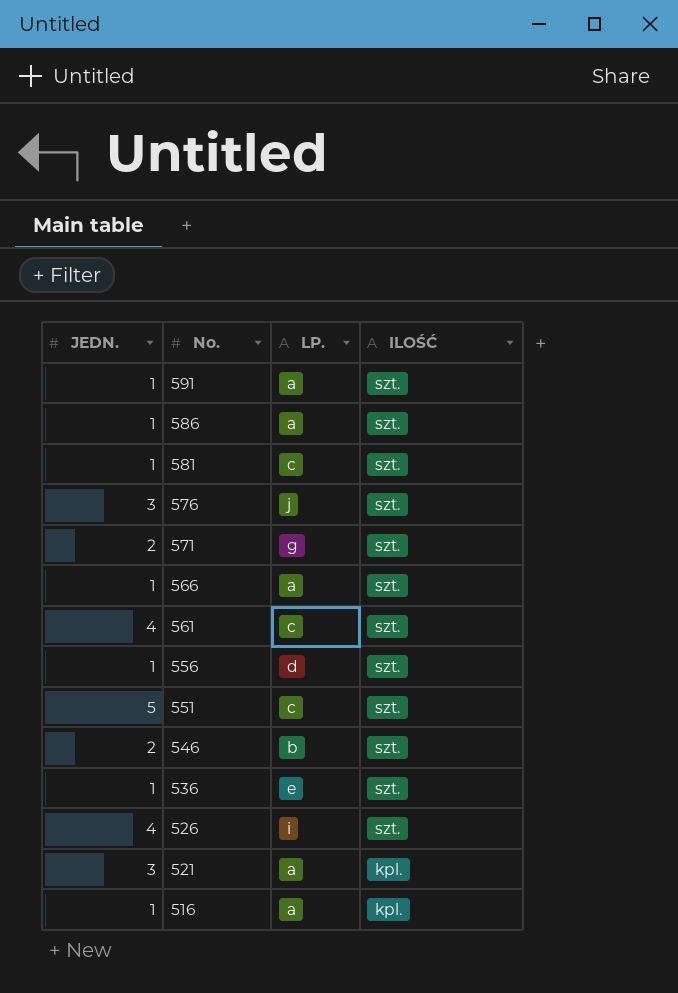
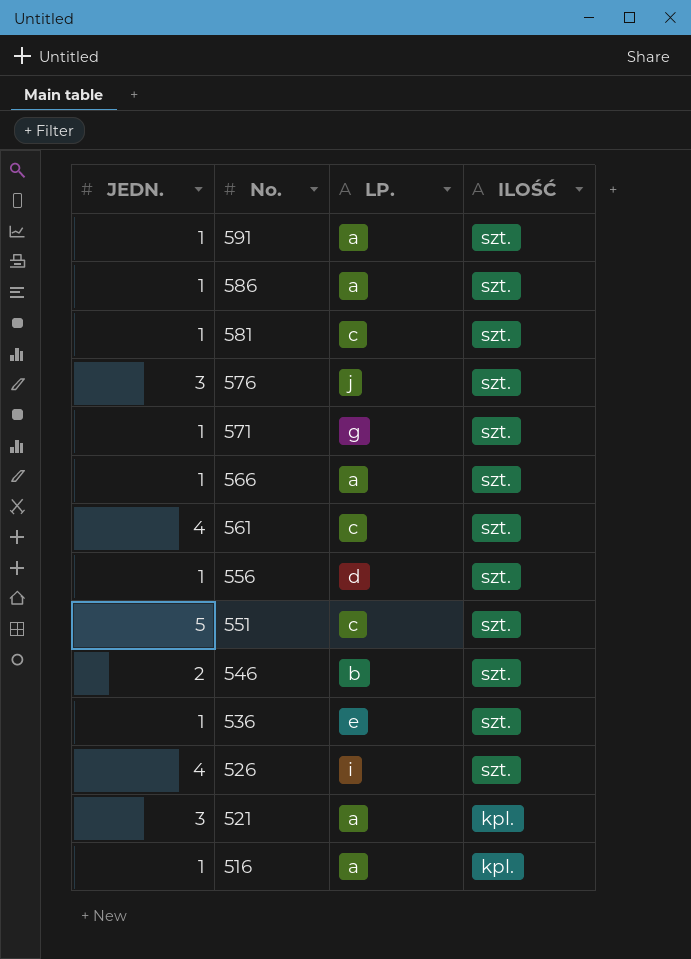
571 | JEDN.: 2 -> 1

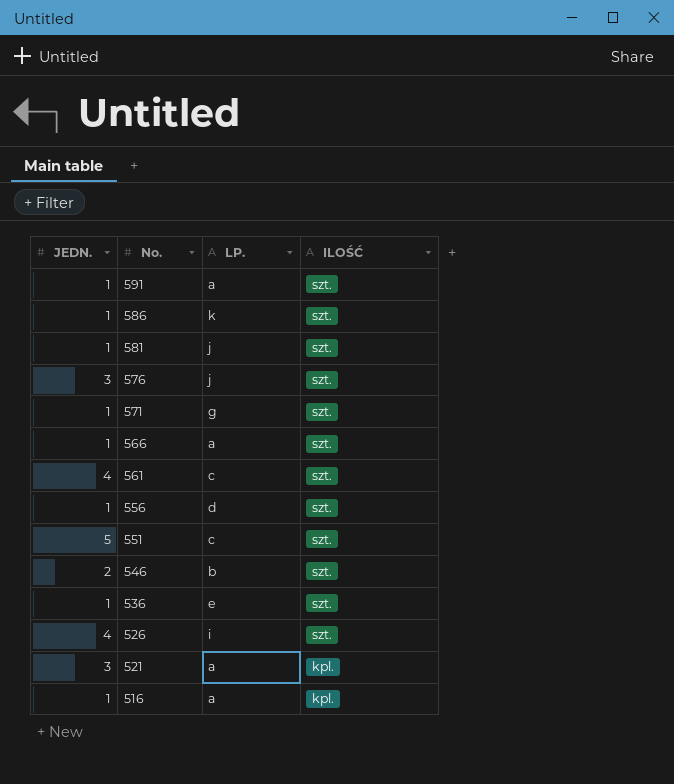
586 | LP.: a -> k
581 | LP.: c -> j

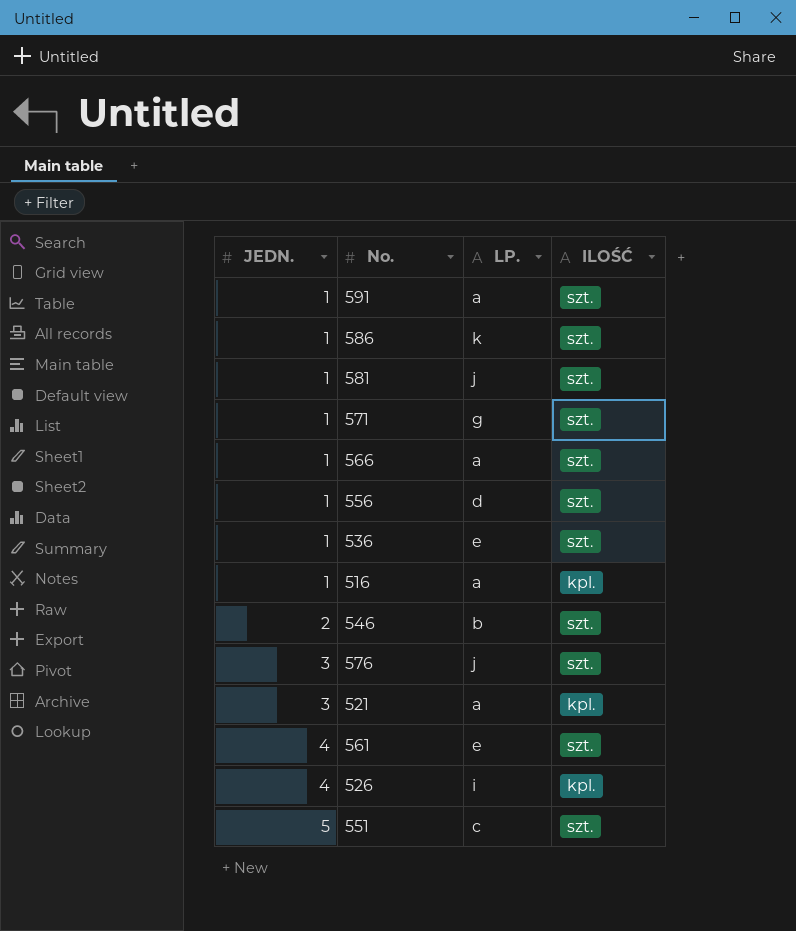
row order: No. descending -> JEDN. ascending
561 | LP.: c -> e
526 | ILOŚĆ: szt. -> kpl.

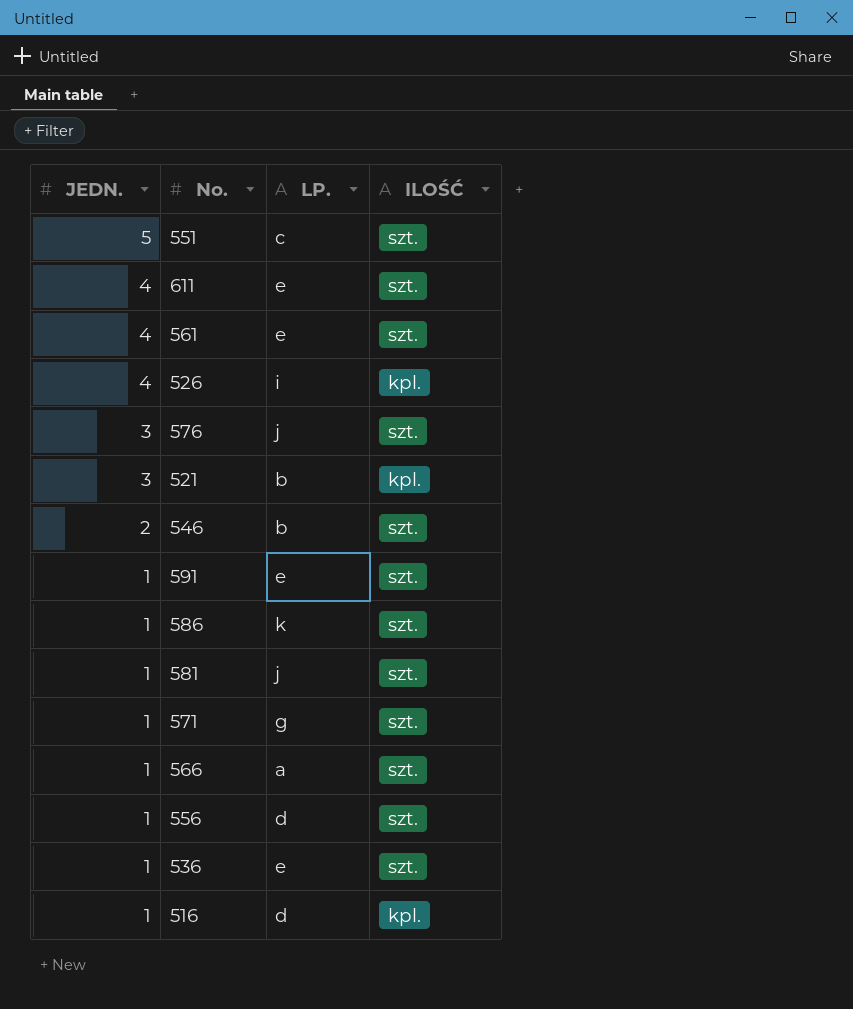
row order: JEDN. ascending -> JEDN. descending
row 611: none -> 4 | e | szt.
521 | LP.: a -> b
591 | LP.: a -> e
516 | LP.: a -> d

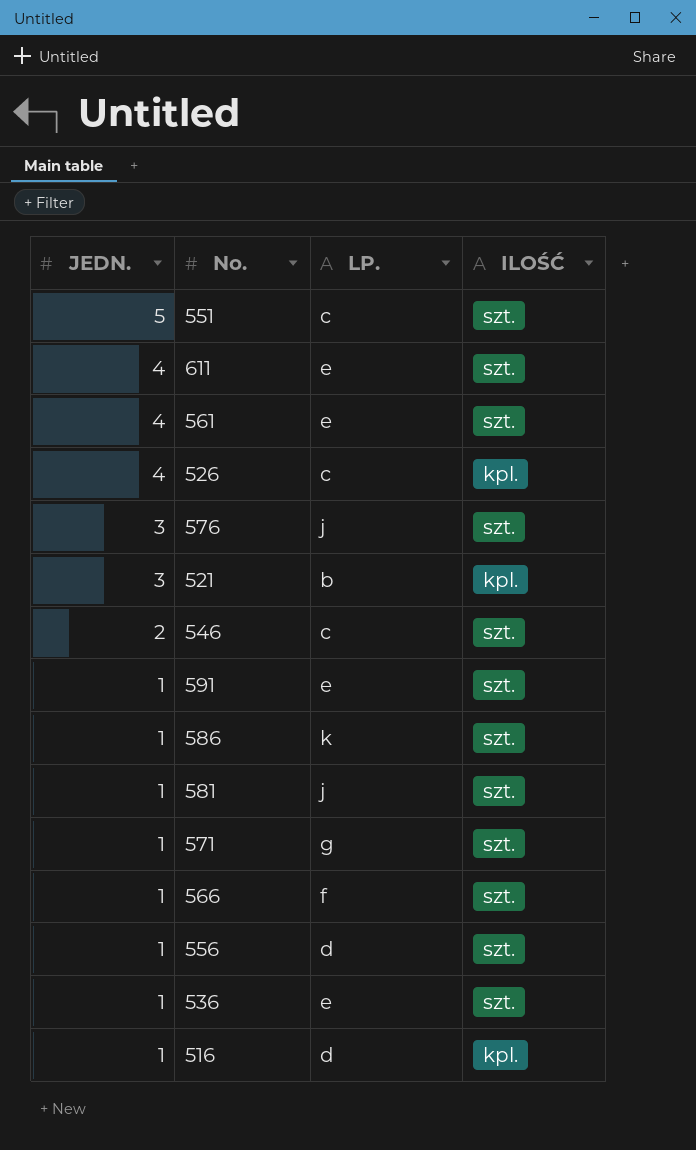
526 | LP.: i -> c
546 | LP.: b -> c
566 | LP.: a -> f

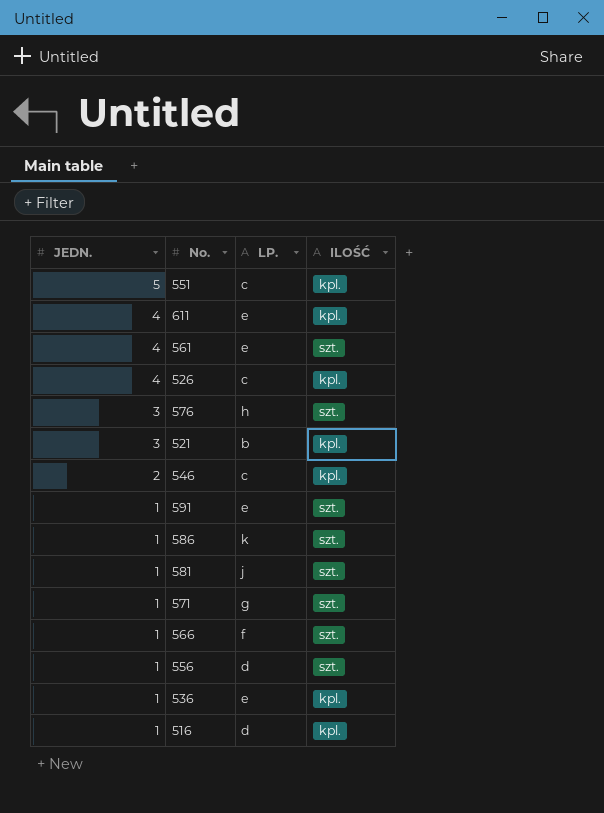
551 | ILOŚĆ: szt. -> kpl.
611 | ILOŚĆ: szt. -> kpl.
576 | LP.: j -> h
546 | ILOŚĆ: szt. -> kpl.
536 | ILOŚĆ: szt. -> kpl.

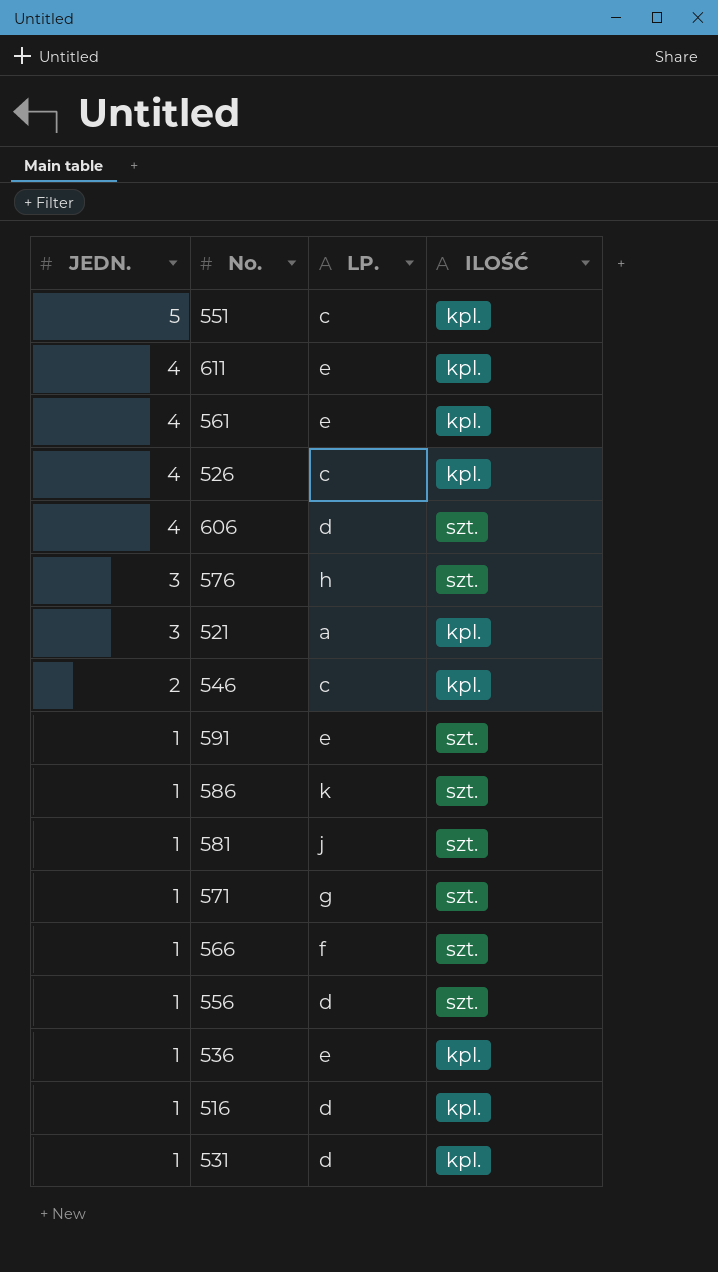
561 | ILOŚĆ: szt. -> kpl.
row 606: none -> 4 | d | szt.
521 | LP.: b -> a
row 531: none -> 1 | d | kpl.

